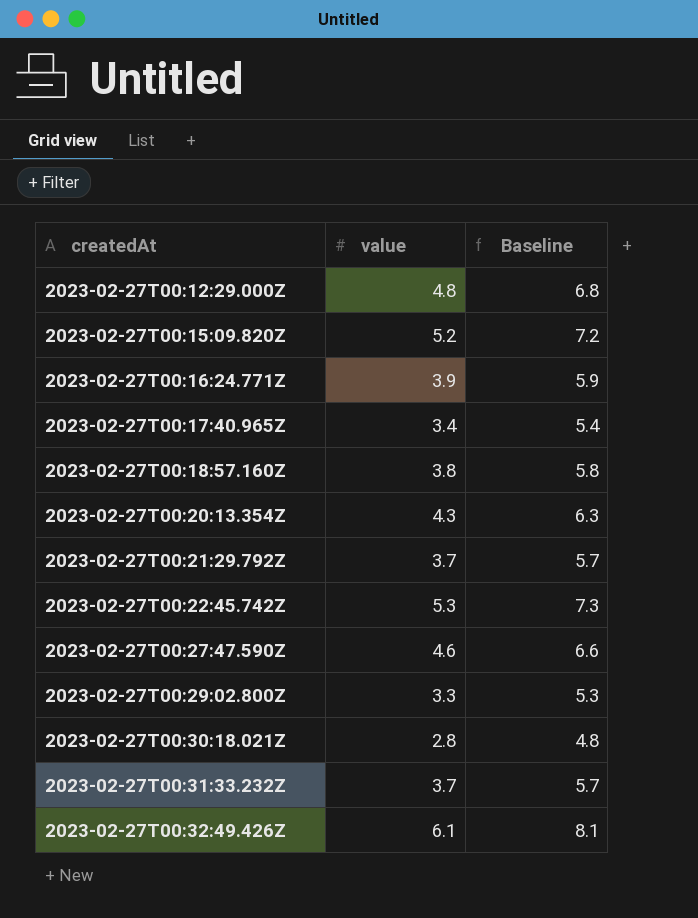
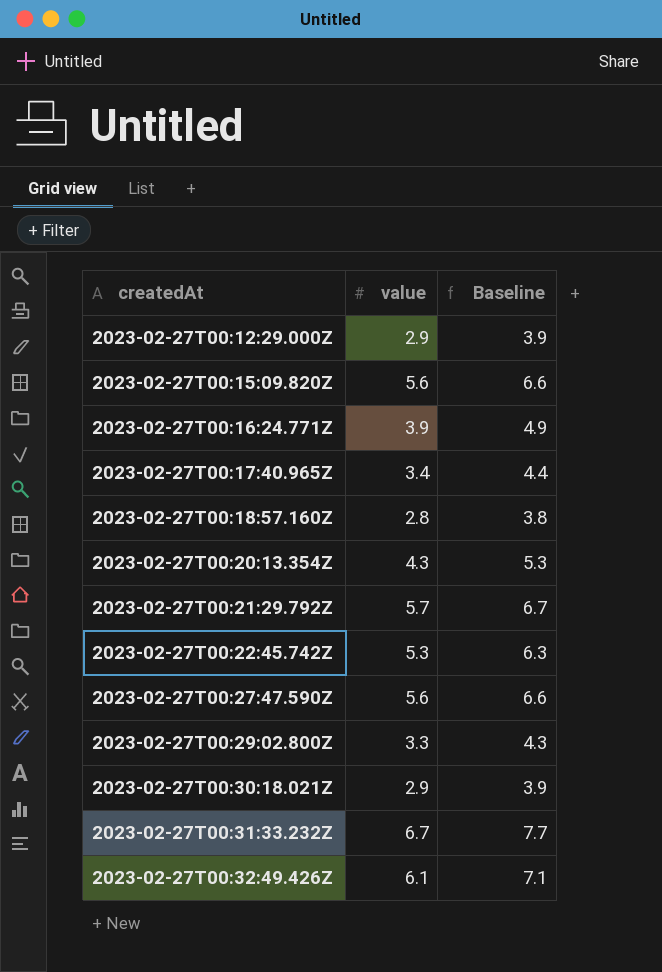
column Baseline | formula: [value] + 2 -> [value] + 1
2023-02-27T00:12:29.000Z | value: 4.8 -> 2.9
2023-02-27T00:15:09.820Z | value: 5.2 -> 5.6
2023-02-27T00:18:57.160Z | value: 3.8 -> 2.8
2023-02-27T00:21:29.792Z | value: 3.7 -> 5.7
2023-02-27T00:27:47.590Z | value: 4.6 -> 5.6
2023-02-27T00:30:18.021Z | value: 2.8 -> 2.9
2023-02-27T00:31:33.232Z | value: 3.7 -> 6.7

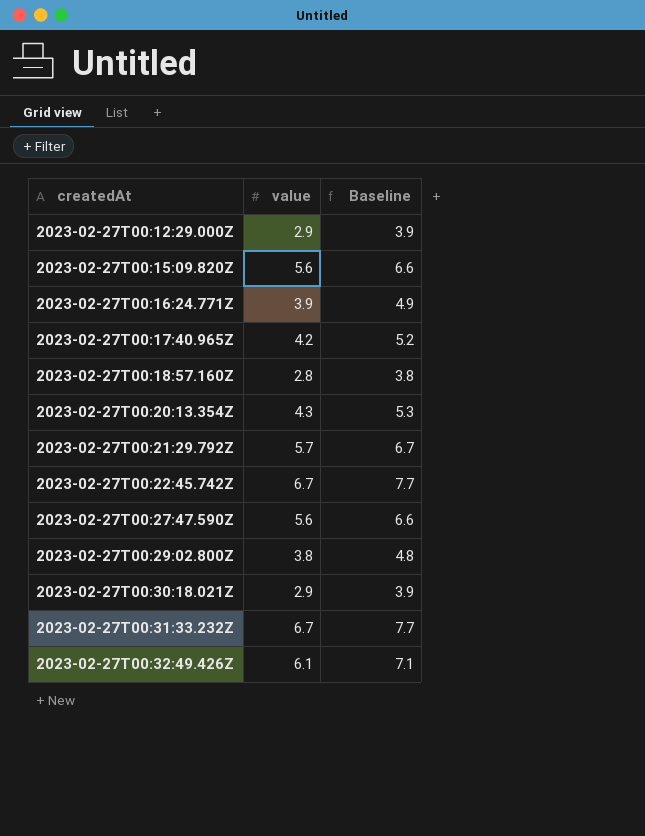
2023-02-27T00:17:40.965Z | value: 3.4 -> 4.2
2023-02-27T00:17:40.965Z | Baseline: 4.4 -> 5.2
2023-02-27T00:22:45.742Z | value: 5.3 -> 6.7
2023-02-27T00:22:45.742Z | Baseline: 6.3 -> 7.7
2023-02-27T00:29:02.800Z | value: 3.3 -> 3.8
2023-02-27T00:29:02.800Z | Baseline: 4.3 -> 4.8

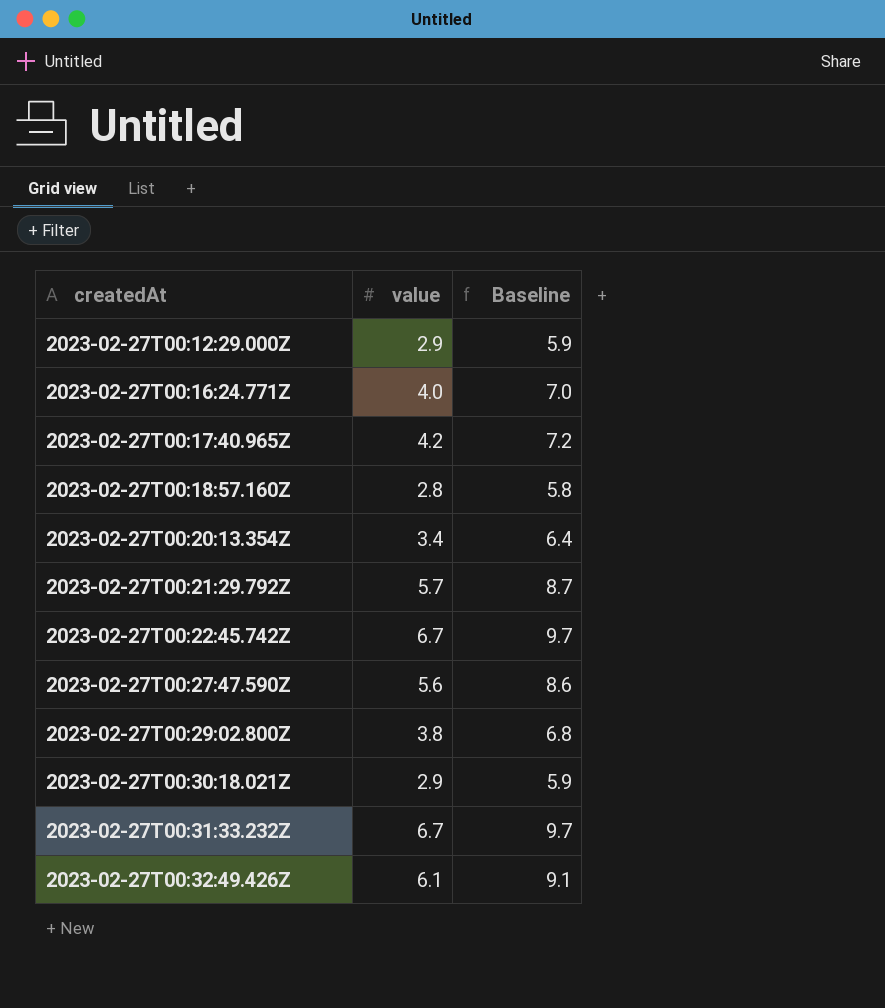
column Baseline | formula: [value] + 1 -> [value] + 3
row 2023-02-27T00:15:09.820Z: 5.6 | 6.6 -> none
2023-02-27T00:16:24.771Z | value: 3.9 -> 4.0
2023-02-27T00:20:13.354Z | value: 4.3 -> 3.4

